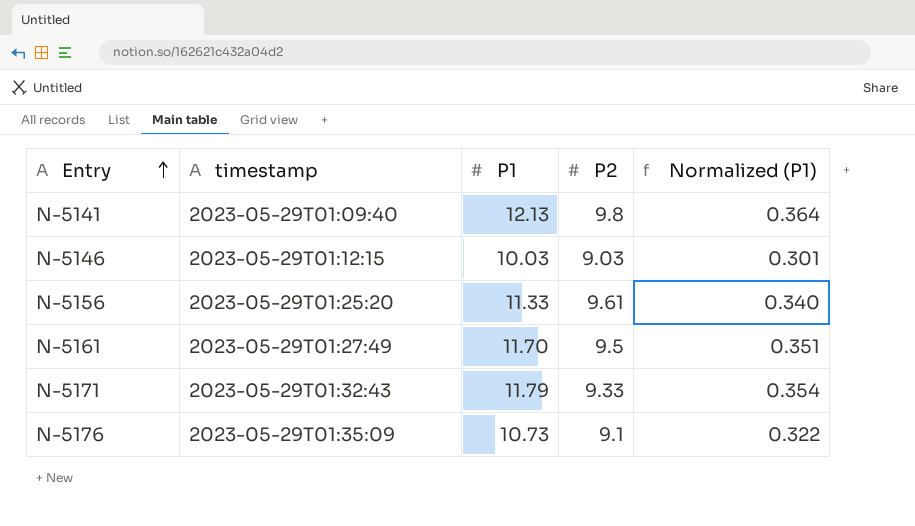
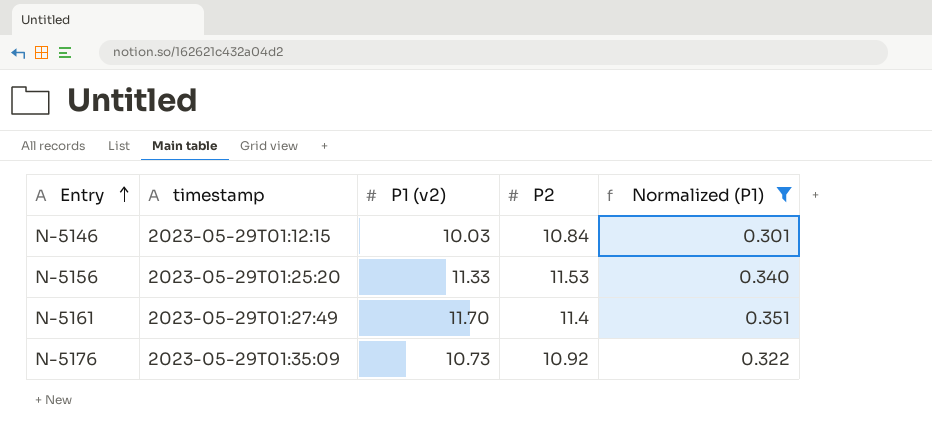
filter: none -> Normalized (P1) <= 0.351
column name: P1 -> P1 (v2)
N-5146 | P2: 9.03 -> 10.84
N-5156 | P2: 9.61 -> 11.53
N-5161 | P2: 9.5 -> 11.4
N-5176 | P2: 9.1 -> 10.92

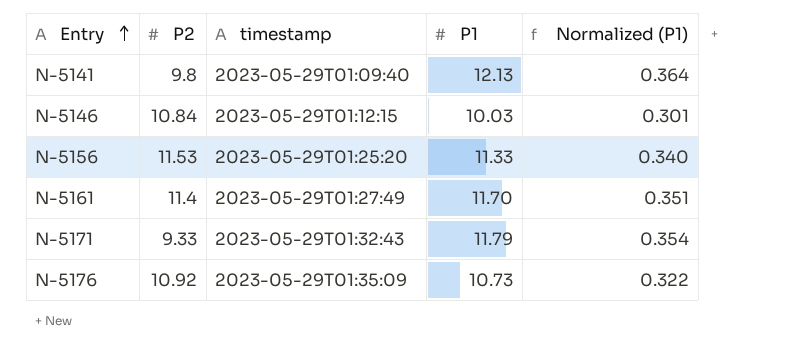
filter: Normalized (P1) <= 0.351 -> none
column P2 | position: 4 -> 2
column name: P1 (v2) -> P1

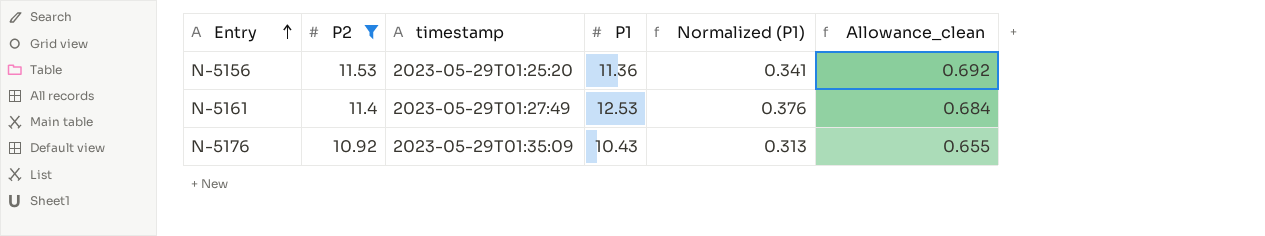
filter: none -> P2 >= 10.92
column Allowance_clean | formula: none -> [P2] * 0.06
N-5156 | P1: 11.33 -> 11.36
N-5156 | Normalized (P1): 0.340 -> 0.341
N-5161 | P1: 11.70 -> 12.53
N-5161 | Normalized (P1): 0.351 -> 0.376
N-5176 | P1: 10.73 -> 10.43
N-5176 | Normalized (P1): 0.322 -> 0.313

